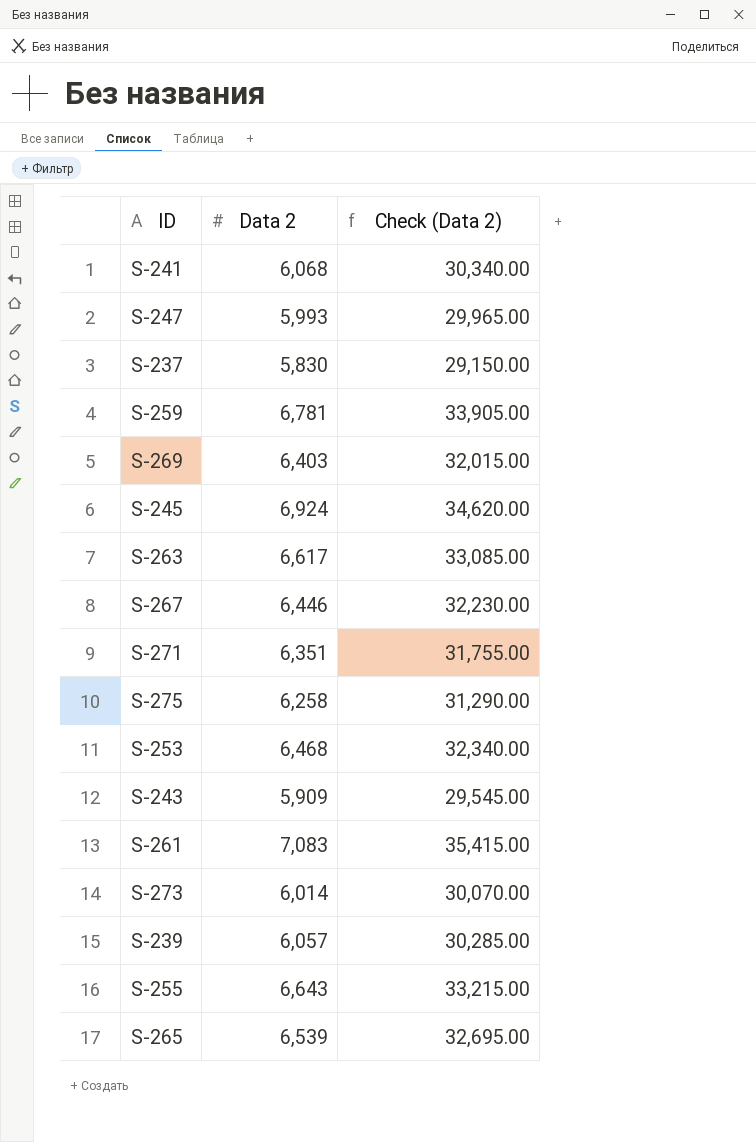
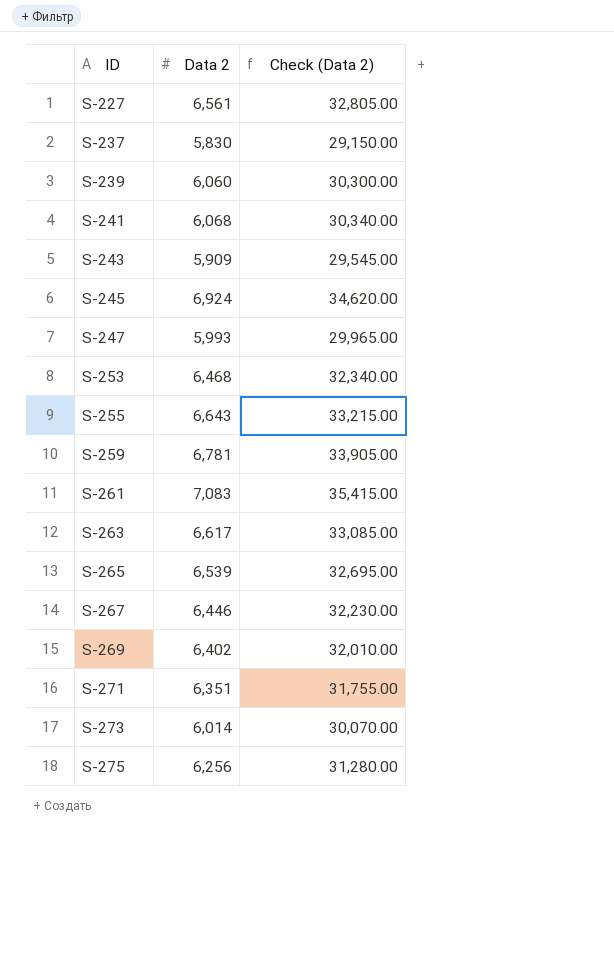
row order: none -> ID ascending
row S-227: none -> 6,561 | 32,805.00
S-239 | Data 2: 6,057 -> 6,060
S-239 | Check (Data 2): 30,285.00 -> 30,300.00
S-269 | Data 2: 6,403 -> 6,402
S-269 | Check (Data 2): 32,015.00 -> 32,010.00
S-275 | Data 2: 6,258 -> 6,256
S-275 | Check (Data 2): 31,290.00 -> 31,280.00

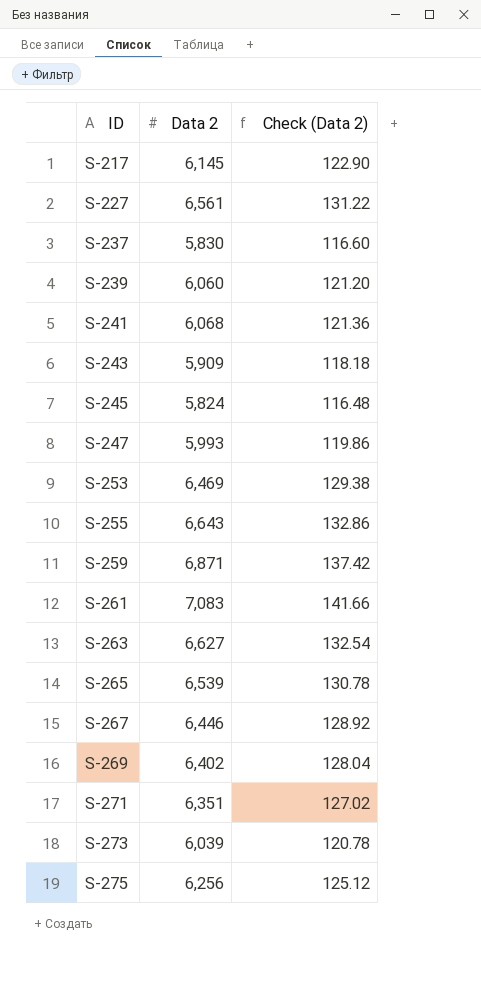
column Check (Data 2) | formula: [Data 2] * 5 -> [Data 2] * 0.02
row S-217: none -> 6,145 | 122.90
S-245 | Data 2: 6,924 -> 5,824
S-253 | Data 2: 6,468 -> 6,469
S-259 | Data 2: 6,781 -> 6,871
S-263 | Data 2: 6,617 -> 6,627
S-273 | Data 2: 6,014 -> 6,039

